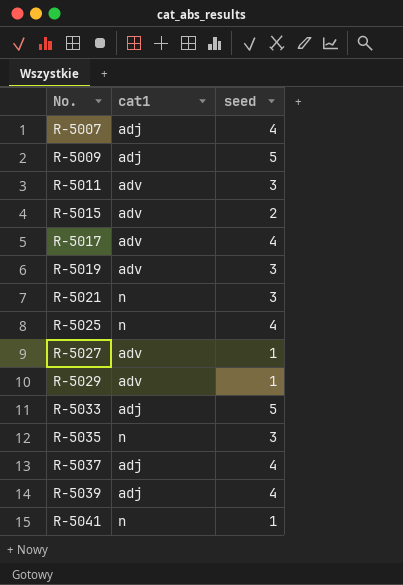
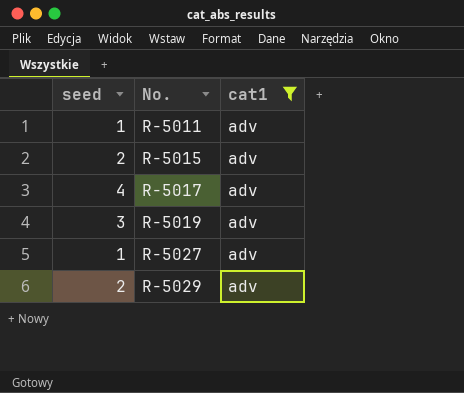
filter: none -> cat1 = adv
column seed | position: 3 -> 1
R-5011 | seed: 3 -> 1
R-5029 | seed: 1 -> 2

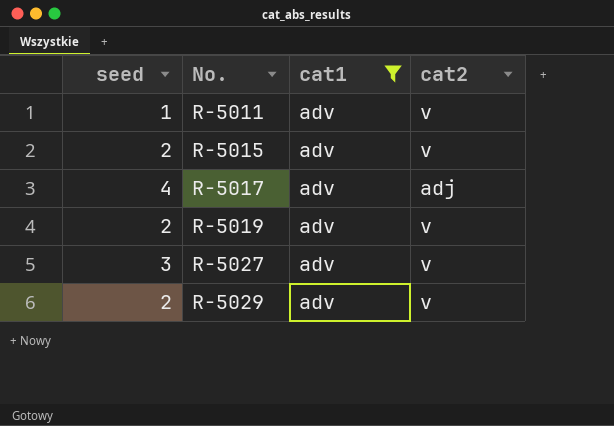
column cat2 | position: none -> 4
R-5019 | seed: 3 -> 2
R-5027 | seed: 1 -> 3

